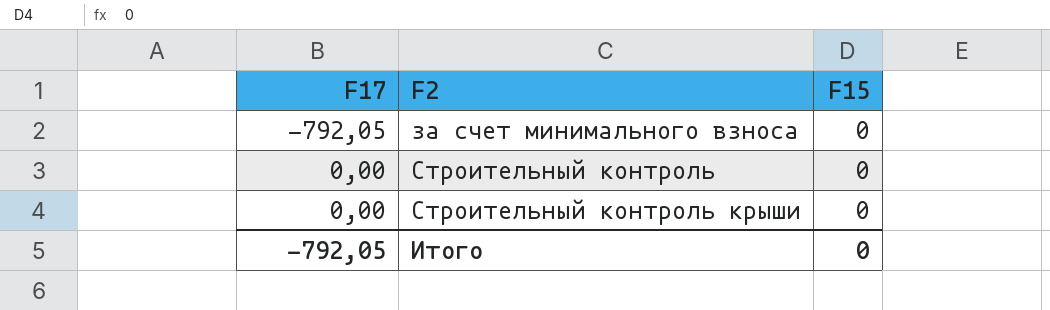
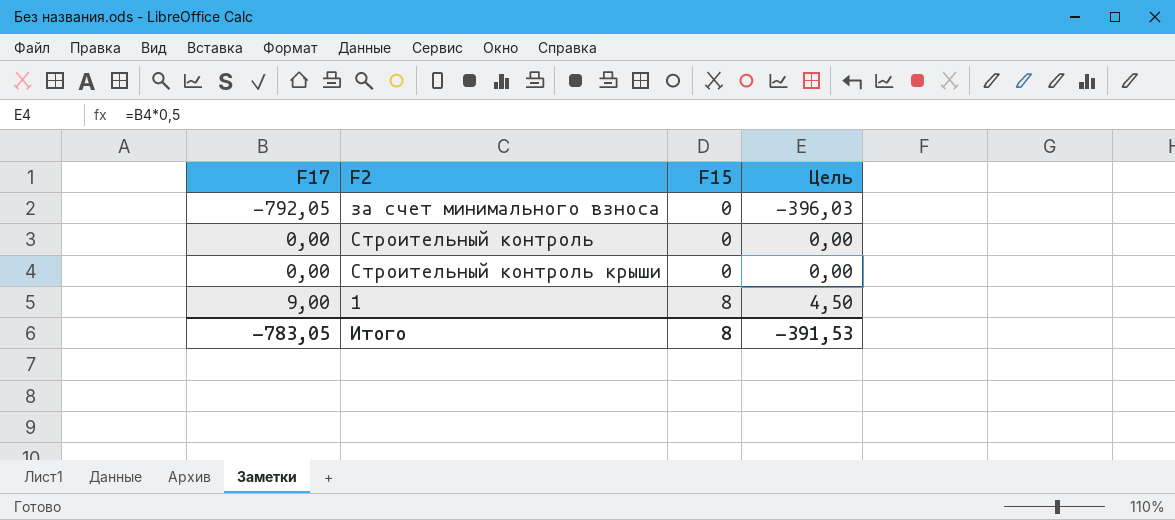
column Цель | formula: none -> [F17] * 0,5
row 1: none -> 9,00 | 8 | 4,50
Итого | F17: -792,05 -> -783,05
Итого | F15: 0 -> 8

